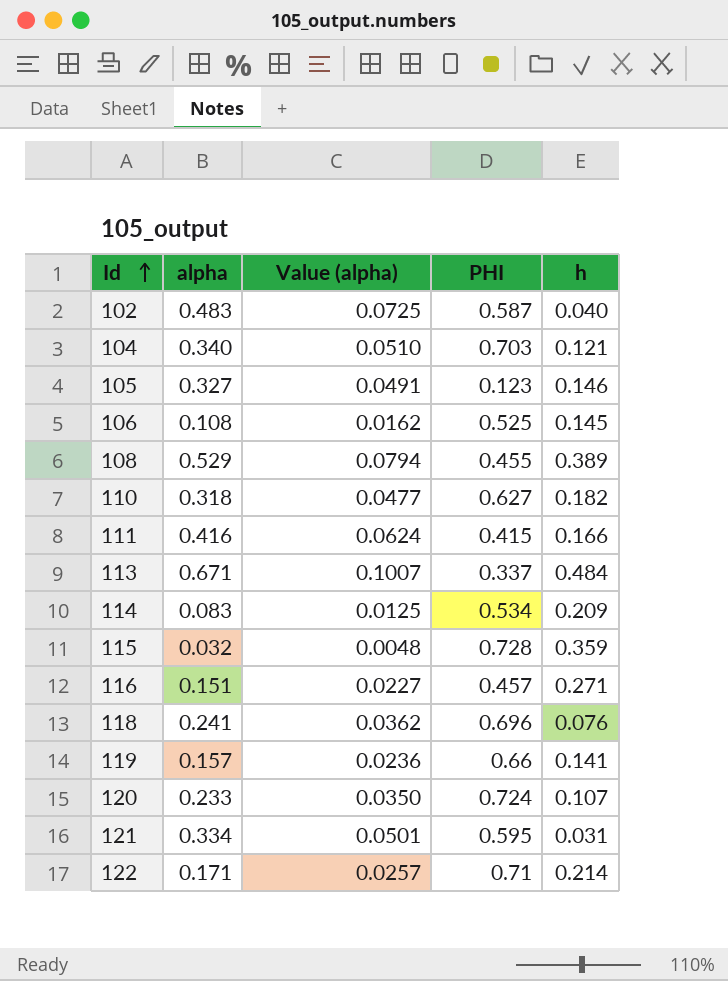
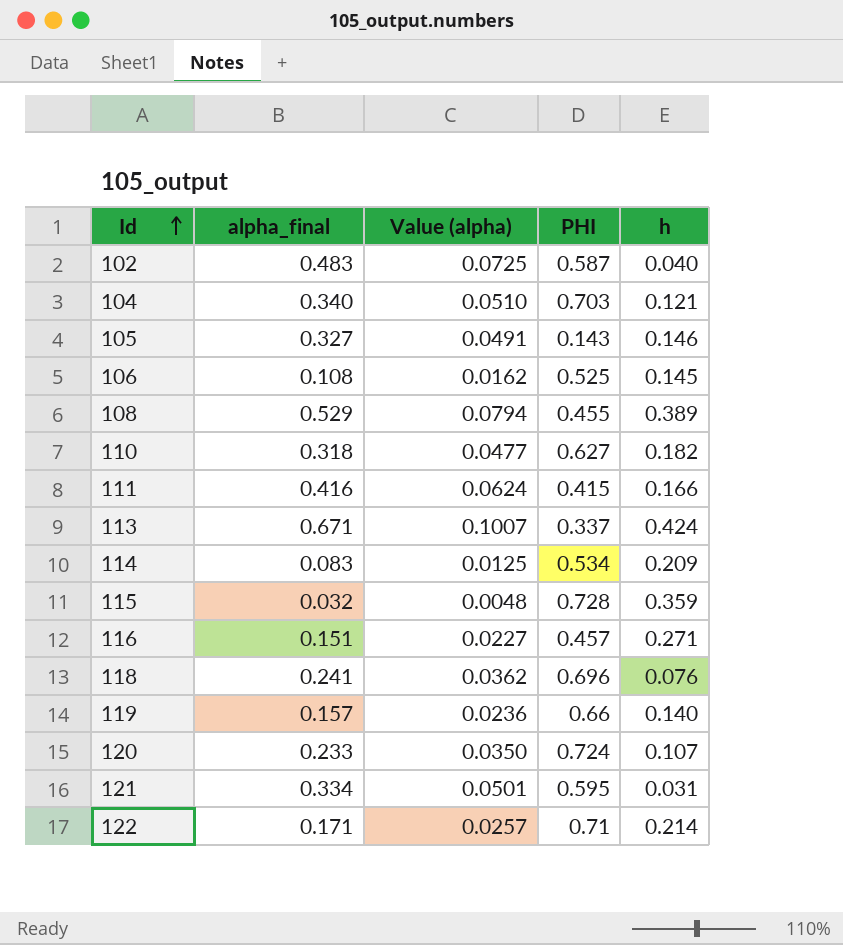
column name: alpha -> alpha_final
105 | PHI: 0.123 -> 0.143
113 | h: 0.484 -> 0.424
119 | h: 0.141 -> 0.140

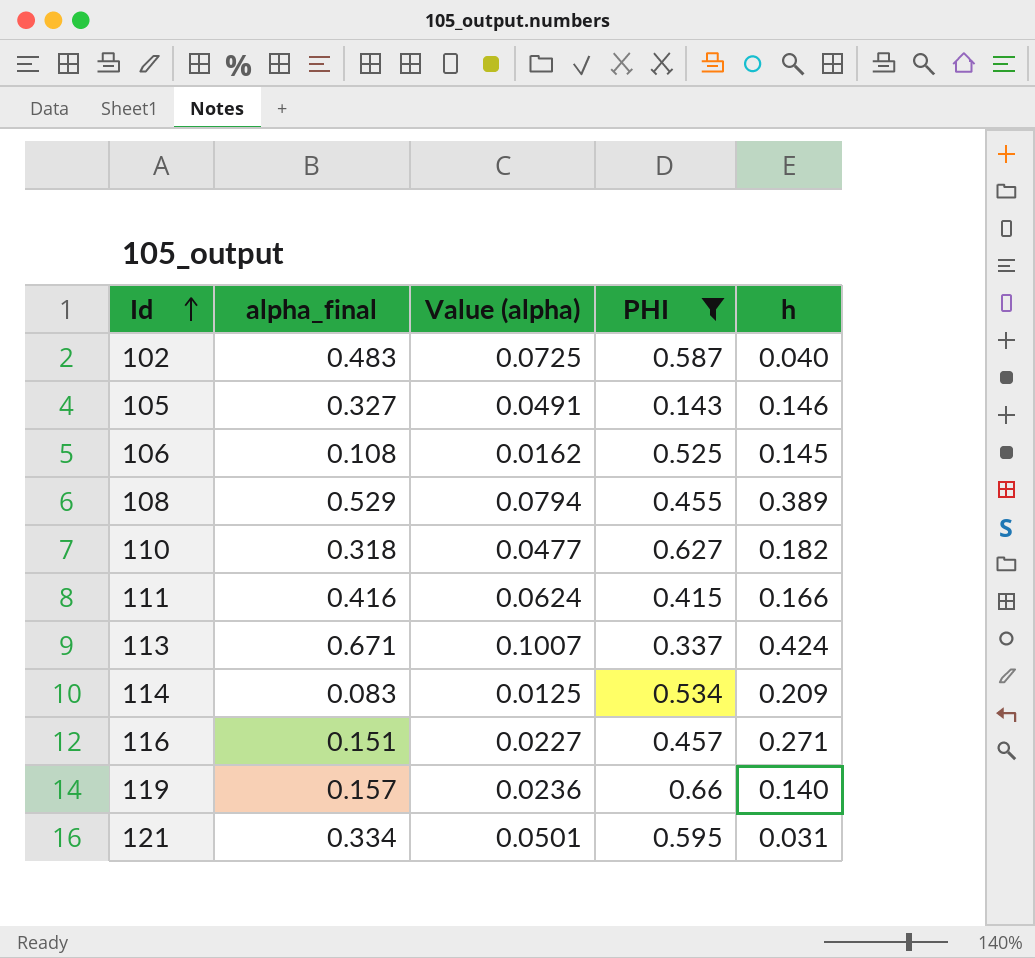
filter: none -> PHI <= 0.66

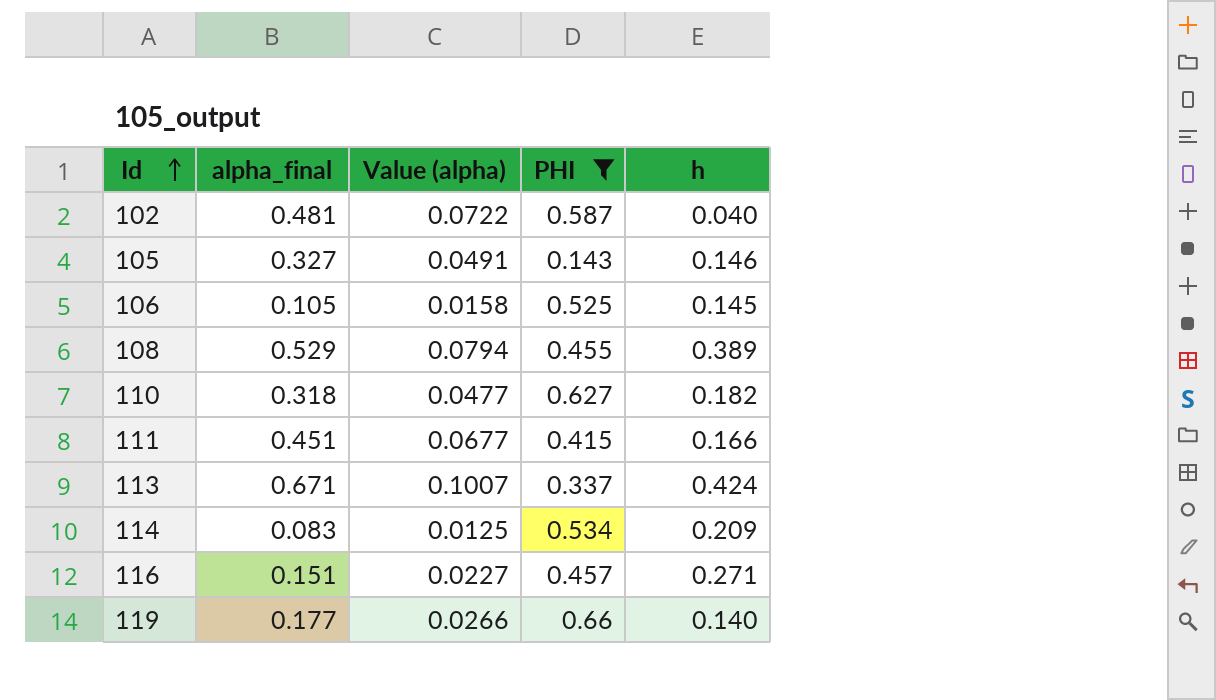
row 121: 0.334 | 0.0501 | 0.595 | 0.031 -> none
102 | alpha_final: 0.483 -> 0.481
102 | Value (alpha): 0.0725 -> 0.0722
106 | alpha_final: 0.108 -> 0.105
106 | Value (alpha): 0.0162 -> 0.0158
111 | alpha_final: 0.416 -> 0.451
111 | Value (alpha): 0.0624 -> 0.0677
119 | alpha_final: 0.157 -> 0.177
119 | Value (alpha): 0.0236 -> 0.0266

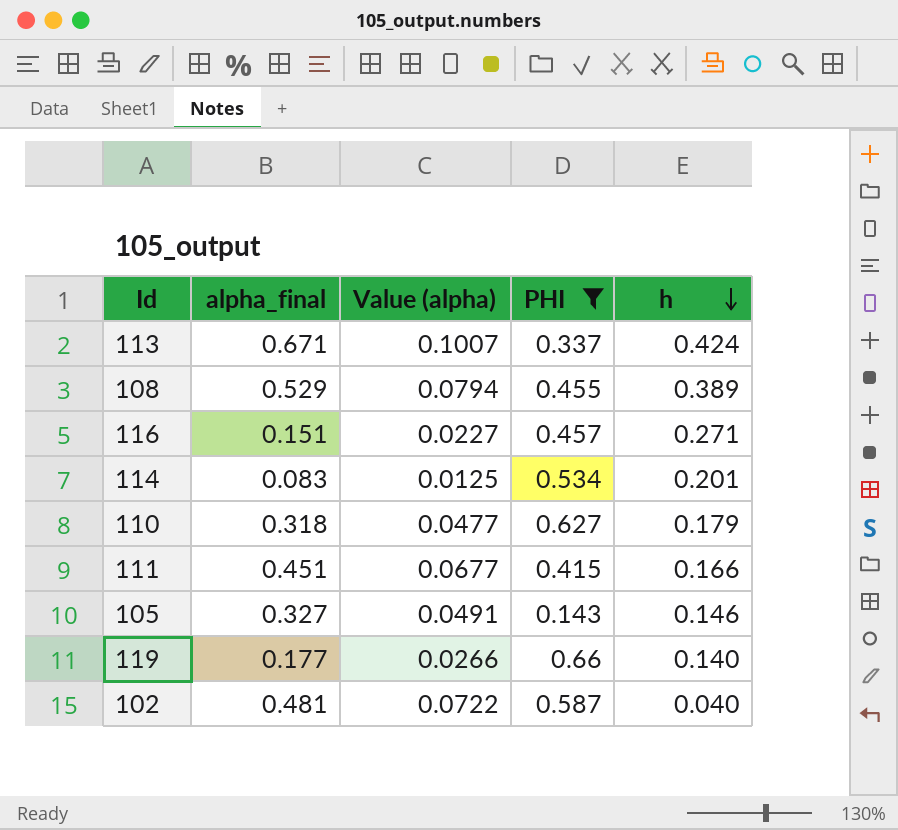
row order: Id ascending -> h descending
row 106: 0.105 | 0.0158 | 0.525 | 0.145 -> none
114 | h: 0.209 -> 0.201
110 | h: 0.182 -> 0.179

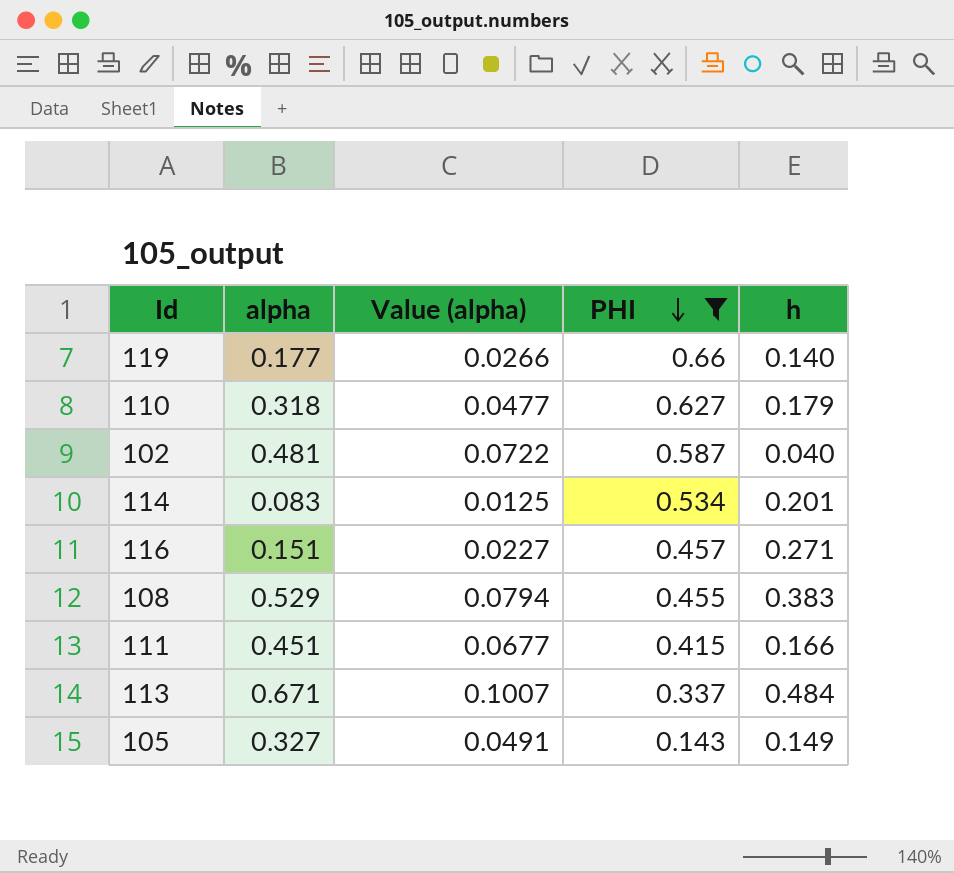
row order: h descending -> PHI descending
column name: alpha_final -> alpha
108 | h: 0.389 -> 0.383
113 | h: 0.424 -> 0.484
105 | h: 0.146 -> 0.149

